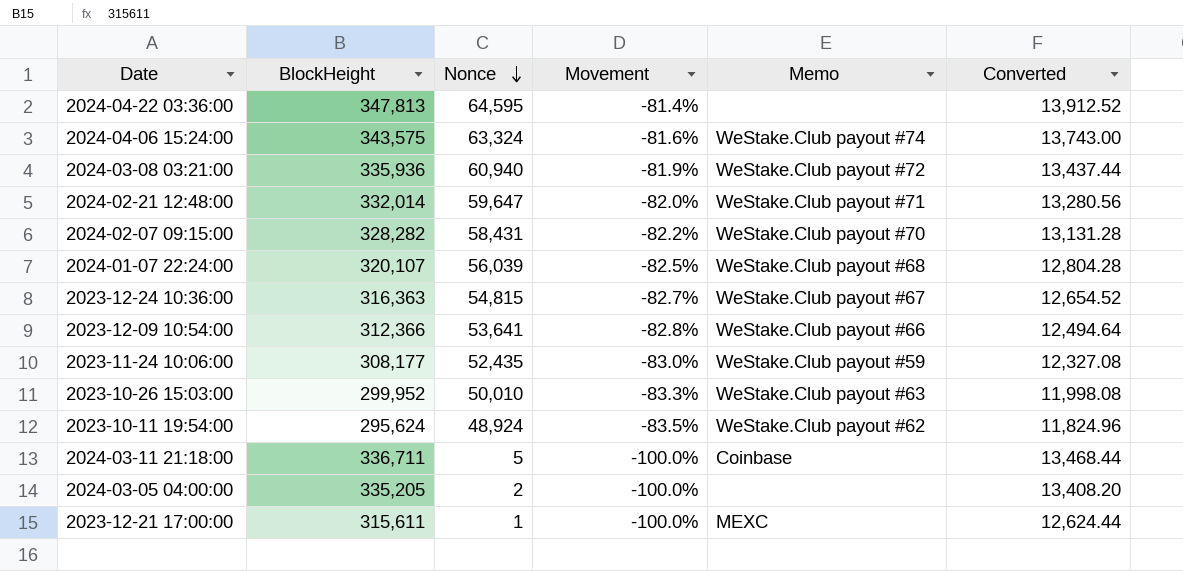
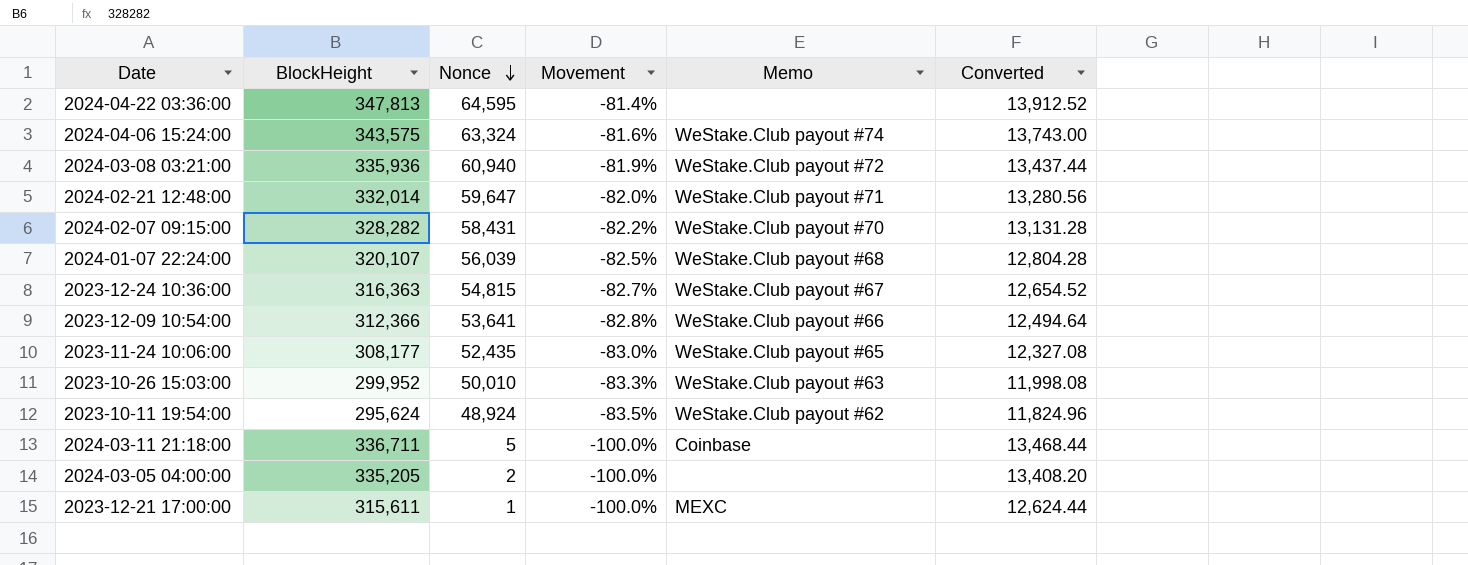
2023-11-24 10:06:00 | Memo: WeStake.Club payout #59 -> WeStake.Club payout #65

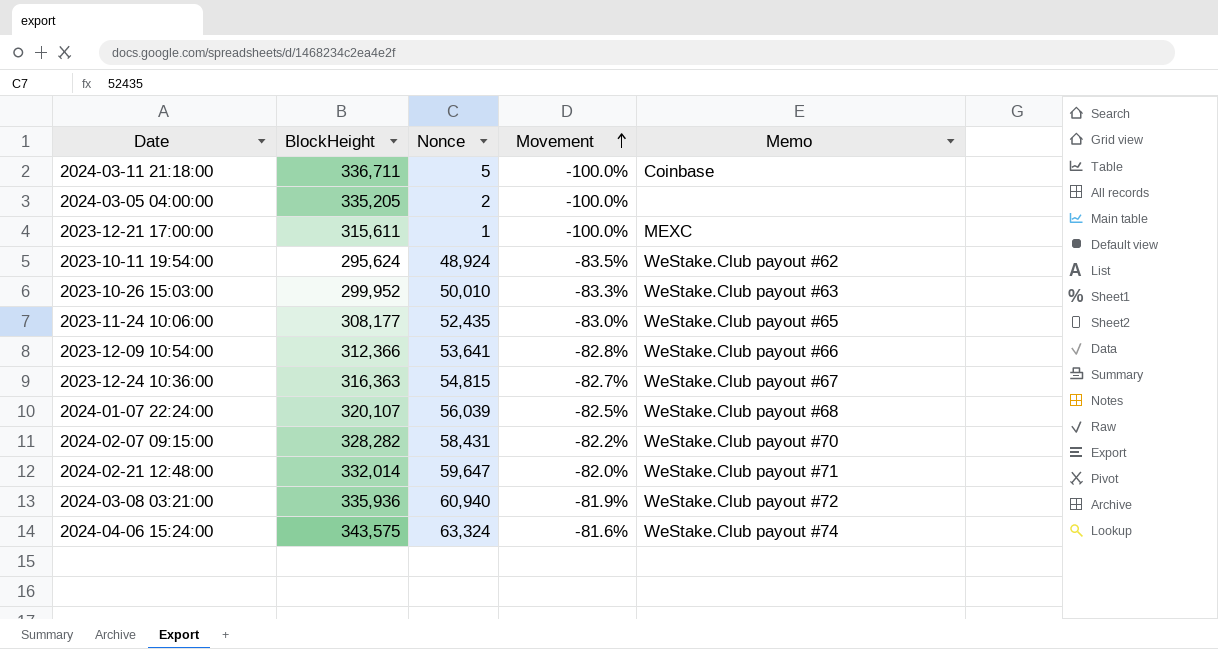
row order: Nonce descending -> Movement ascending
column Converted | formula: [BlockHeight] * 0.04 -> none
row 2024-04-22 03:36:00: 347,813 | 64,595 | -81.4% | none | 13,912.52 -> none

